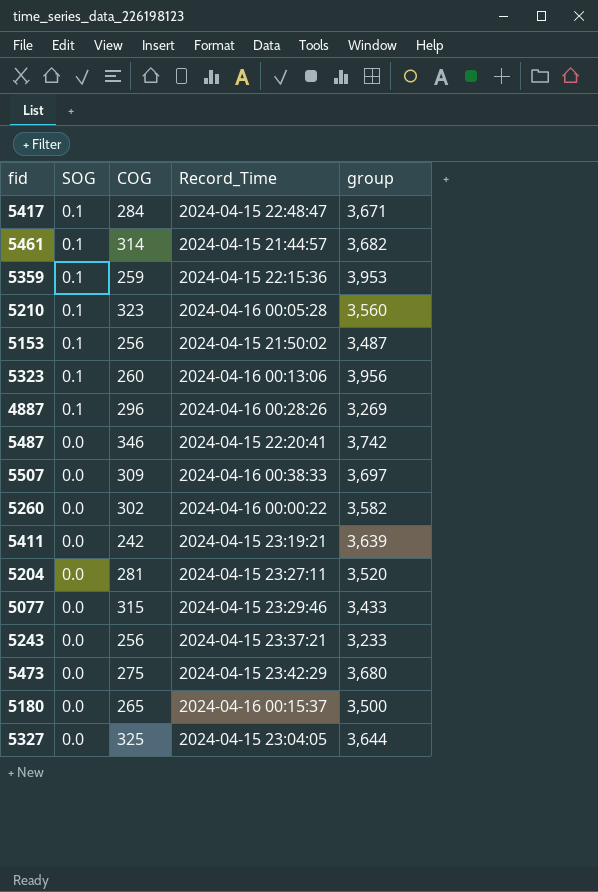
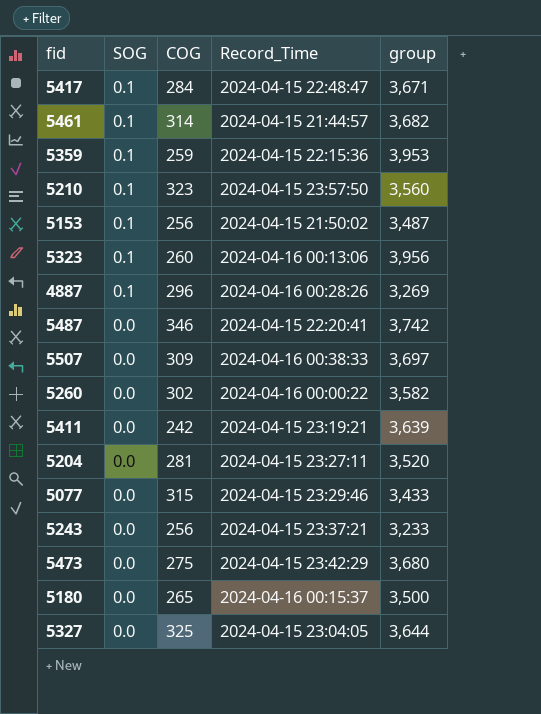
5210 | Record_Time: 2024-04-16 00:05:28 -> 2024-04-15 23:57:50

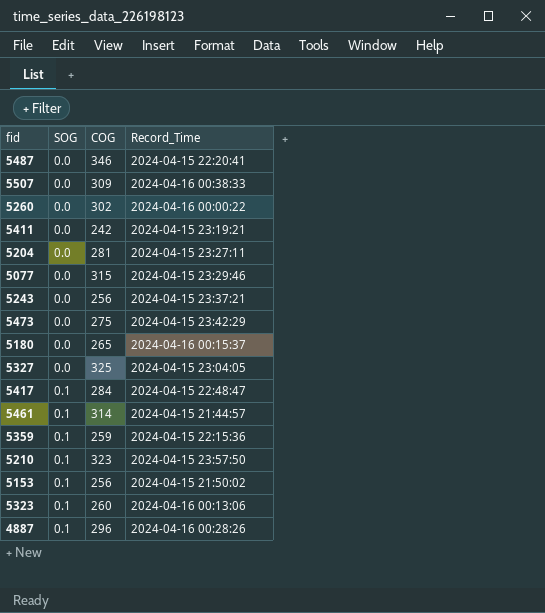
row order: SOG descending -> SOG ascending
column group | position: 5 -> none

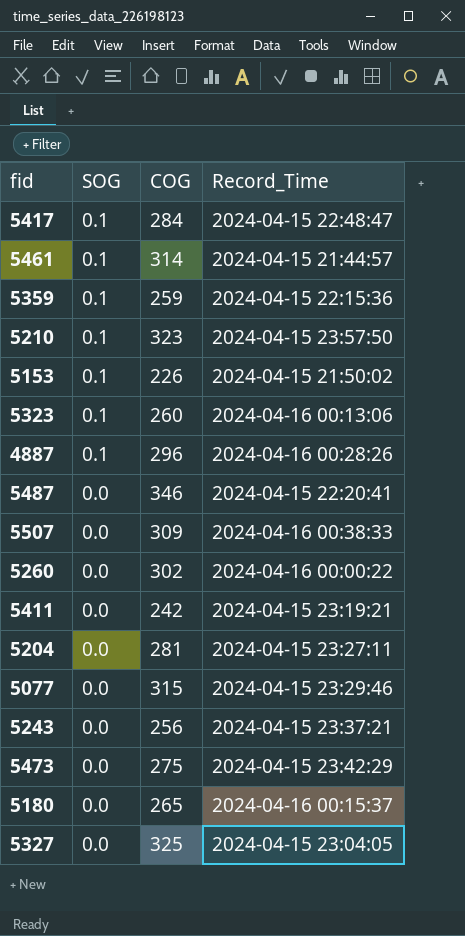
row order: SOG ascending -> SOG descending
5153 | COG: 256 -> 226

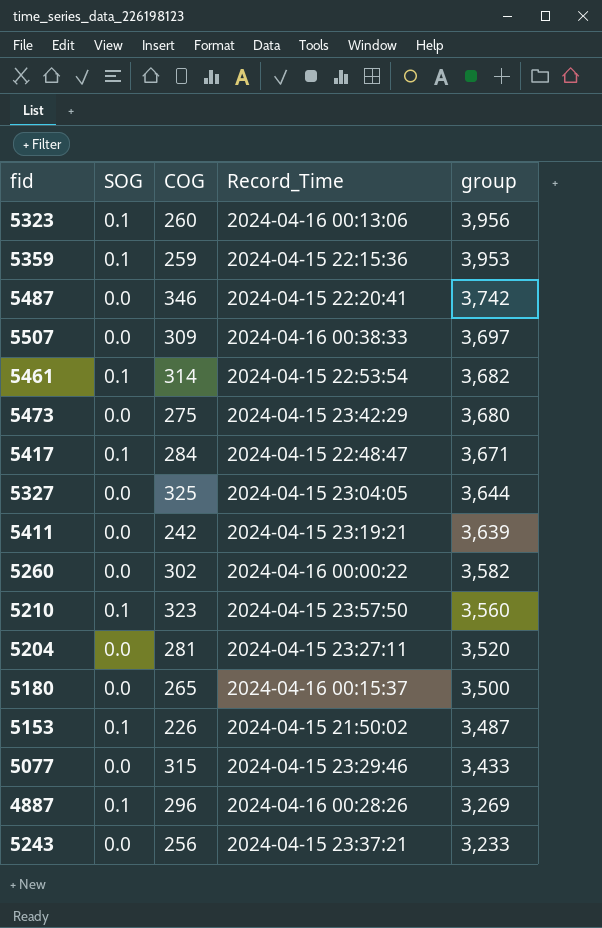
row order: SOG descending -> group descending
column group | position: none -> 5
5461 | Record_Time: 2024-04-15 21:44:57 -> 2024-04-15 22:53:54

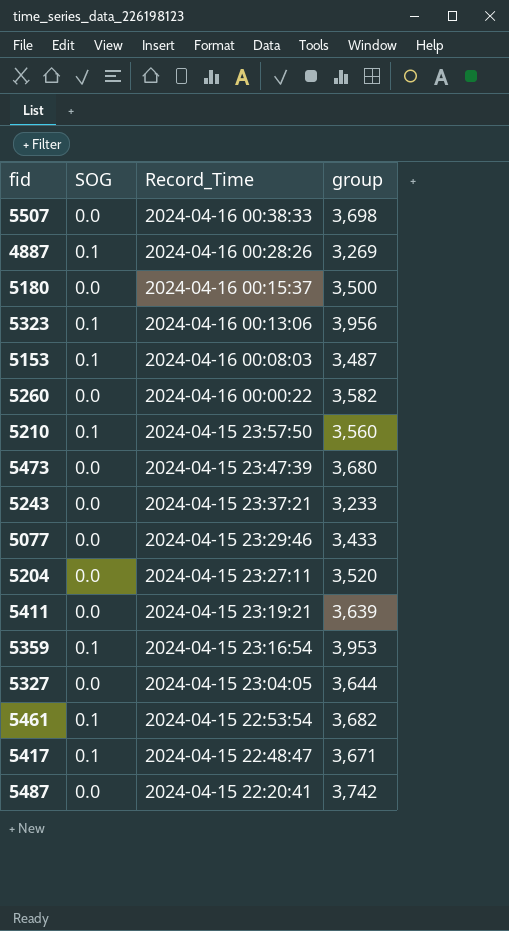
row order: group descending -> Record_Time descending
column COG | position: 3 -> none
5507 | group: 3,697 -> 3,698
5153 | Record_Time: 2024-04-15 21:50:02 -> 2024-04-16 00:08:03
5473 | Record_Time: 2024-04-15 23:42:29 -> 2024-04-15 23:47:39
5359 | Record_Time: 2024-04-15 22:15:36 -> 2024-04-15 23:16:54

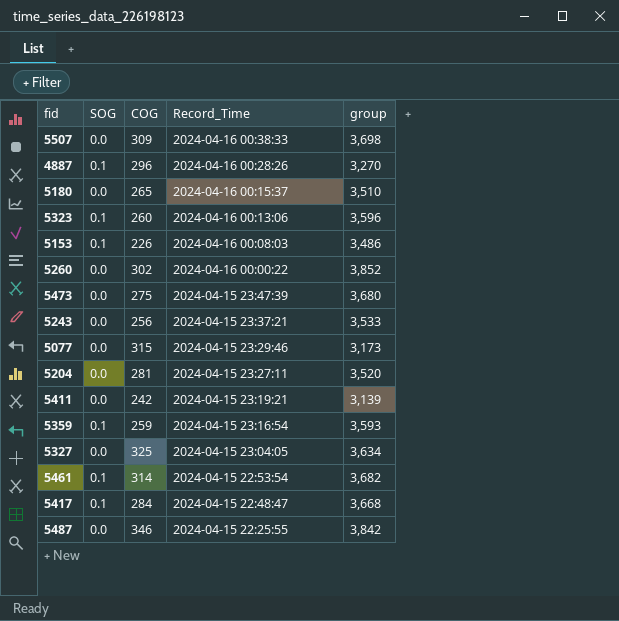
column COG | position: none -> 3
row 5210: 0.1 | 2024-04-15 23:57:50 | 3,560 -> none
4887 | group: 3,269 -> 3,270
5180 | group: 3,500 -> 3,510
5323 | group: 3,956 -> 3,596
5153 | group: 3,487 -> 3,486
5260 | group: 3,582 -> 3,852
5243 | group: 3,233 -> 3,533
5077 | group: 3,433 -> 3,173
5411 | group: 3,639 -> 3,139
5359 | group: 3,953 -> 3,593
5327 | group: 3,644 -> 3,634
5417 | group: 3,671 -> 3,668
5487 | Record_Time: 2024-04-15 22:20:41 -> 2024-04-15 22:25:55
5487 | group: 3,742 -> 3,842

